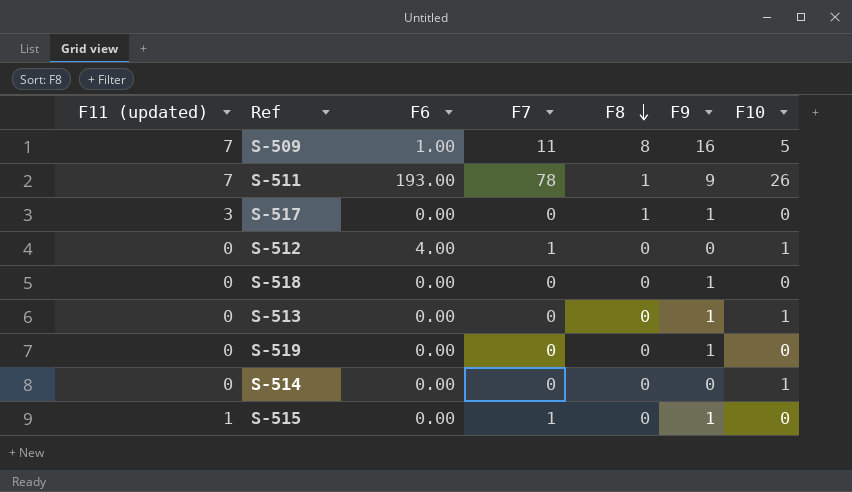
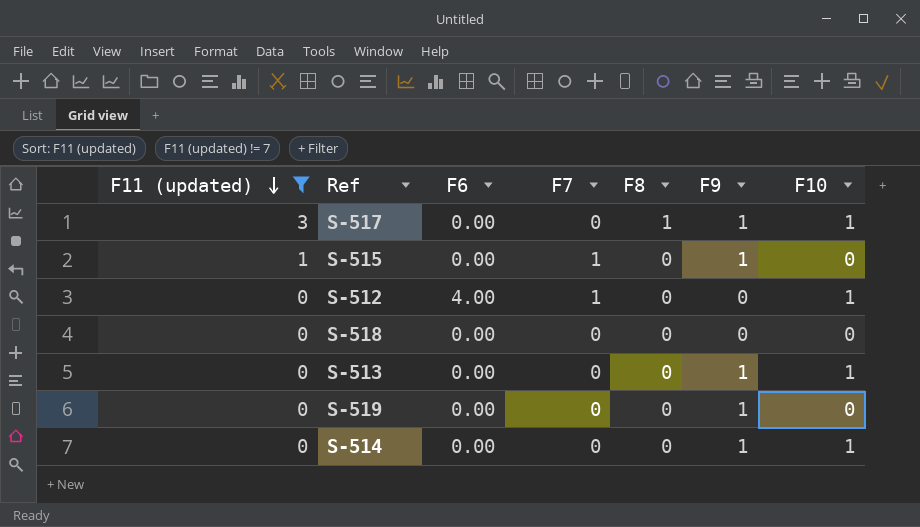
filter: none -> F11 (updated) != 7
row order: F8 descending -> F11 (updated) descending
S-517 | F10: 0 -> 1
S-518 | F9: 1 -> 0
S-514 | F9: 0 -> 1

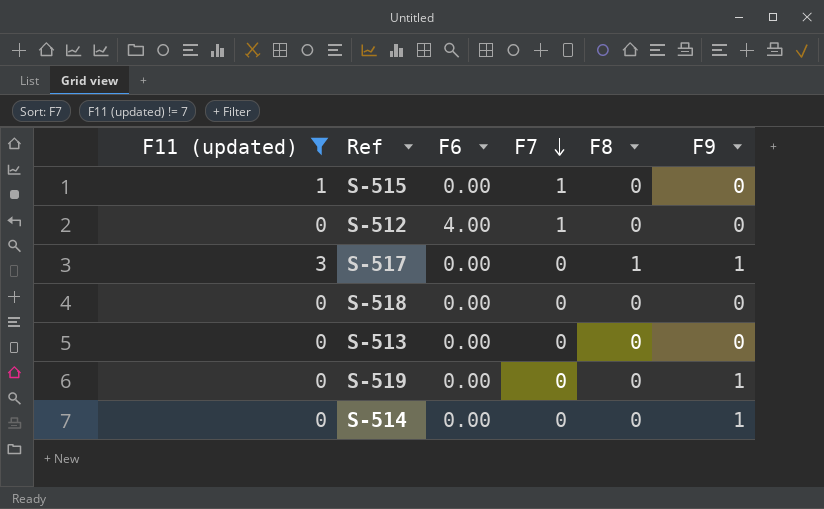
row order: F11 (updated) descending -> F7 descending
column F10 | position: 7 -> none
S-515 | F9: 1 -> 0
S-513 | F9: 1 -> 0

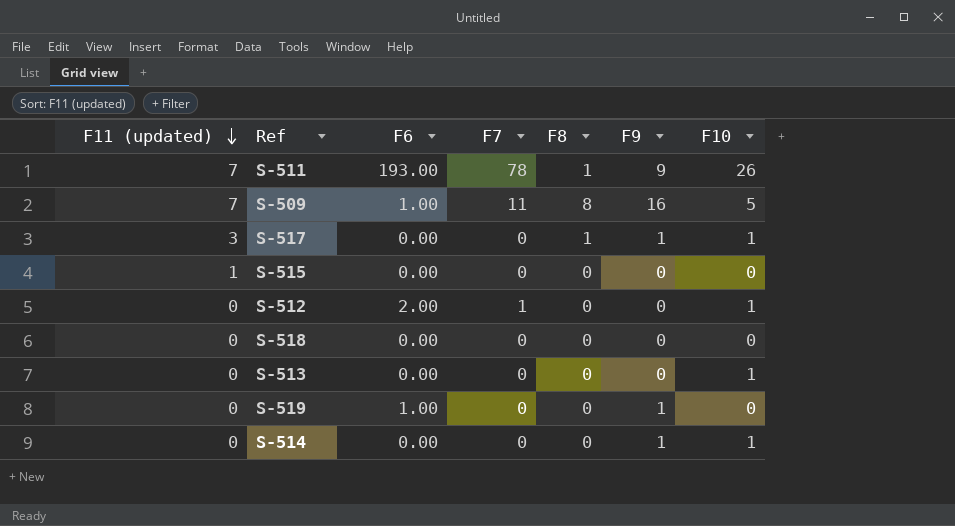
filter: F11 (updated) != 7 -> none
row order: F7 descending -> F11 (updated) descending
column F10 | position: none -> 7
S-515 | F7: 1 -> 0
S-512 | F6: 4.00 -> 2.00
S-519 | F6: 0.00 -> 1.00

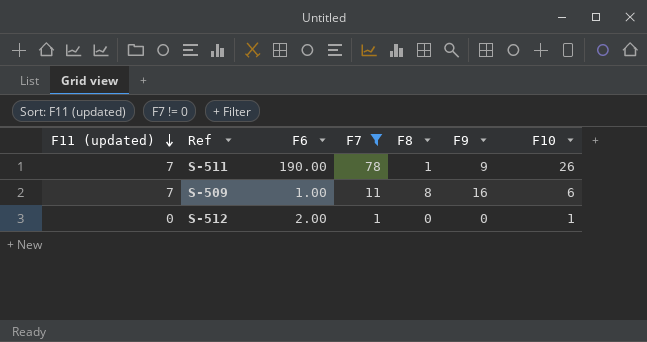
filter: none -> F7 != 0
S-511 | F6: 193.00 -> 190.00
S-509 | F10: 5 -> 6

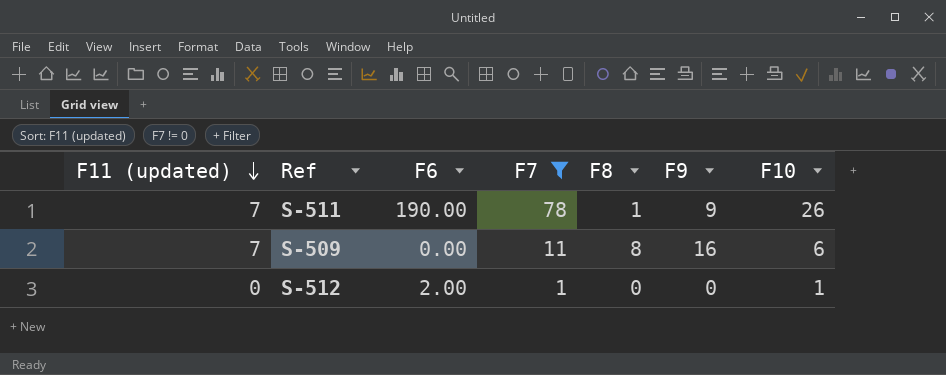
S-509 | F6: 1.00 -> 0.00

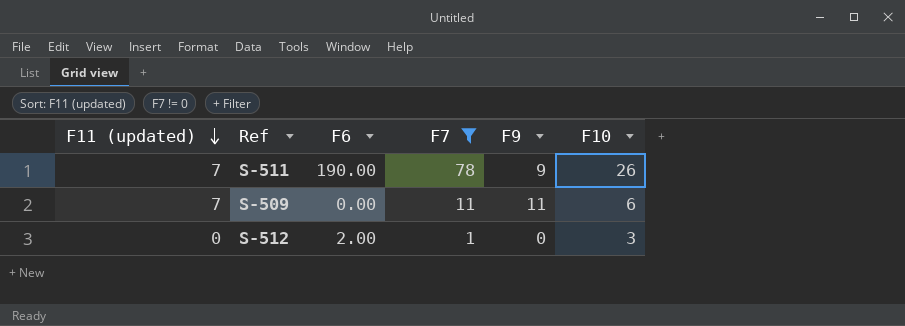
column F8 | position: 5 -> none
S-509 | F9: 16 -> 11
S-512 | F10: 1 -> 3

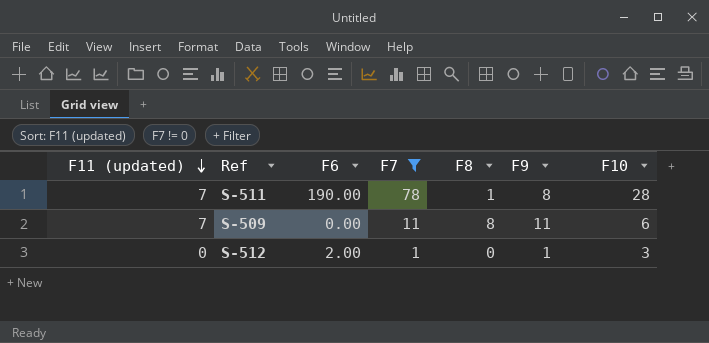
column F8 | position: none -> 5
S-511 | F9: 9 -> 8
S-511 | F10: 26 -> 28
S-512 | F9: 0 -> 1

